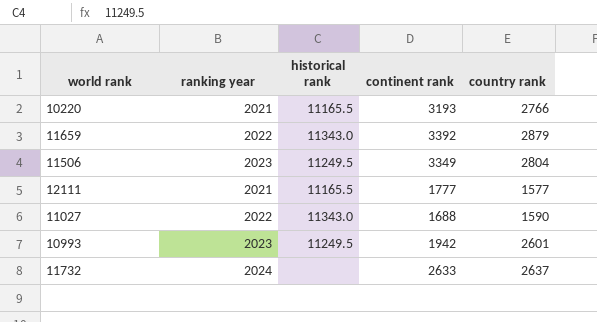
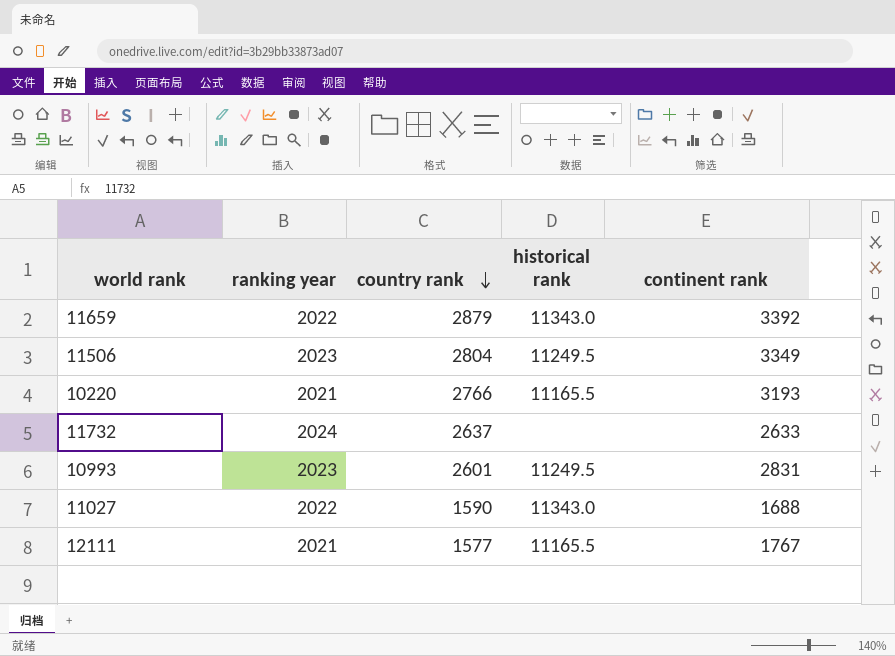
row order: none -> country rank descending
column country rank | position: 5 -> 3
10993 | continent rank: 1942 -> 2831
12111 | continent rank: 1777 -> 1767

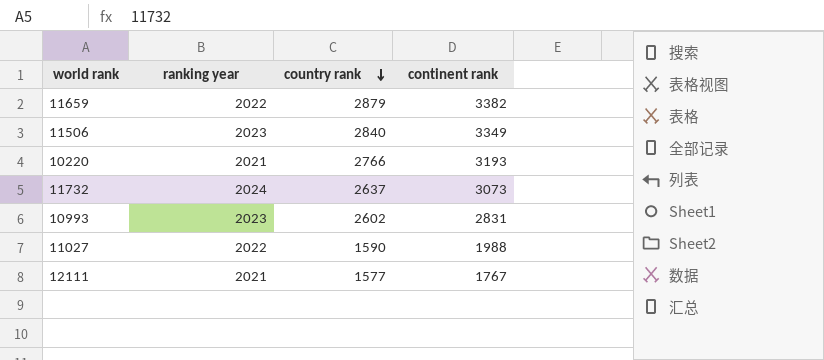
column historical rank | position: 4 -> none
11659 | continent rank: 3392 -> 3382
11506 | country rank: 2804 -> 2840
11732 | continent rank: 2633 -> 3073
10993 | country rank: 2601 -> 2602
11027 | continent rank: 1688 -> 1988

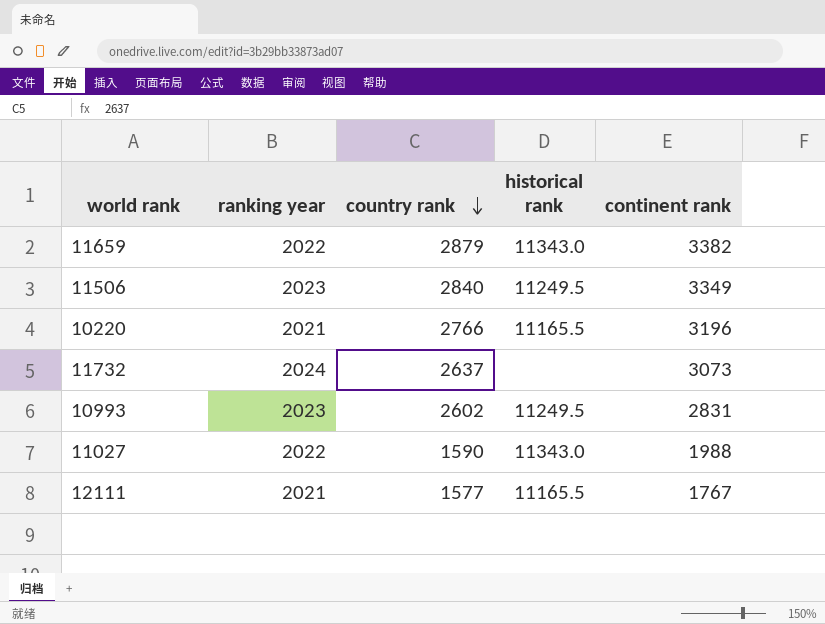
column historical rank | position: none -> 4
10220 | continent rank: 3193 -> 3196

